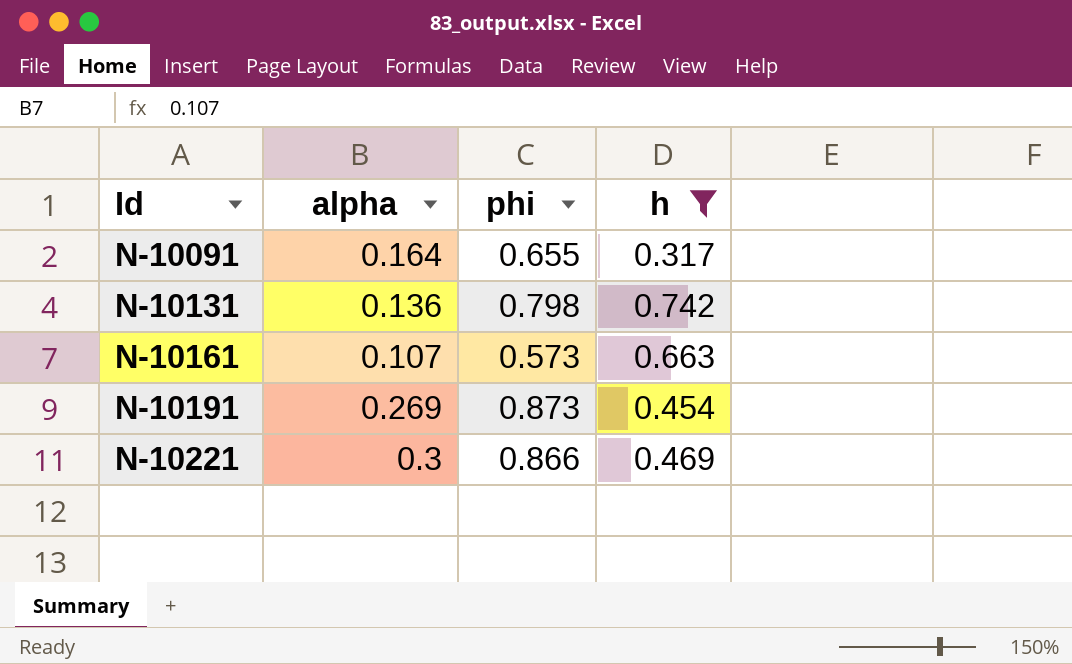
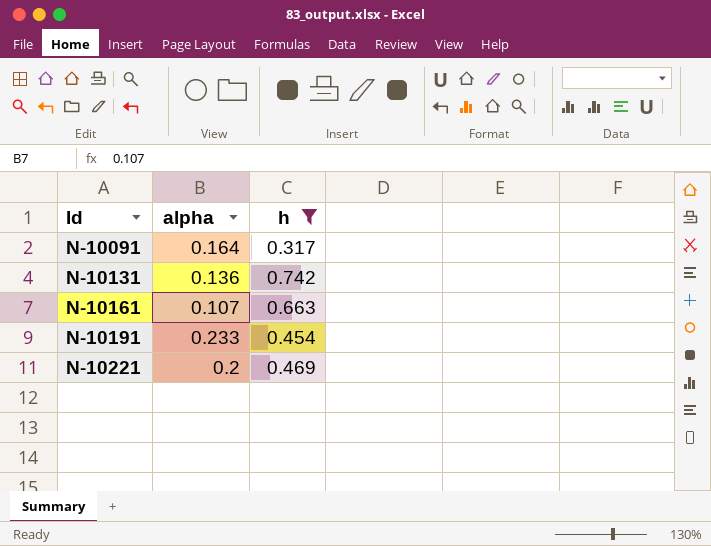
column phi | position: 3 -> none
N-10191 | alpha: 0.269 -> 0.233
N-10221 | alpha: 0.3 -> 0.2

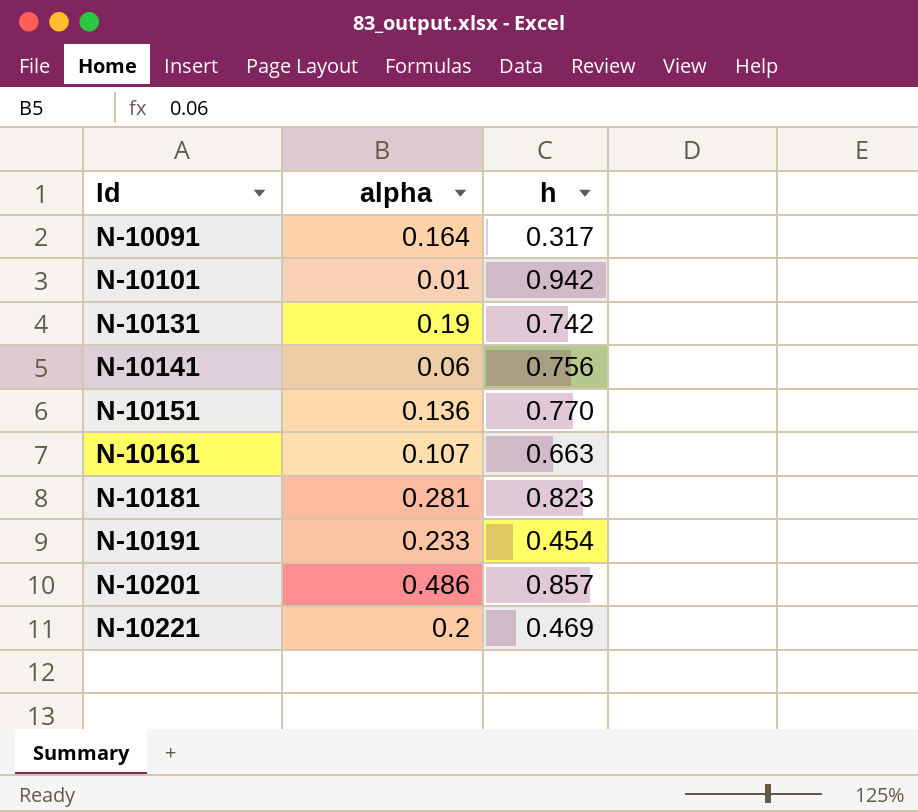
filter: h <= 0.742 -> none
N-10131 | alpha: 0.136 -> 0.19

